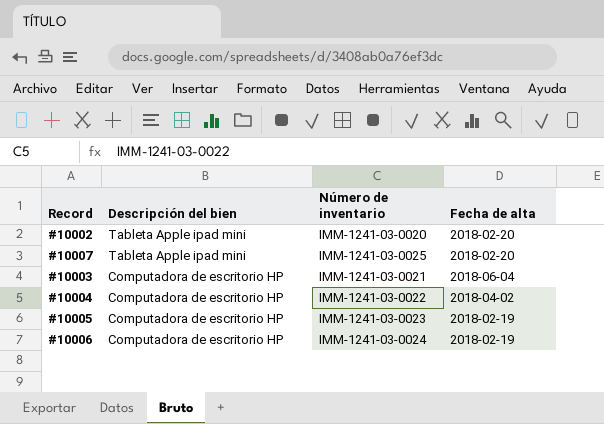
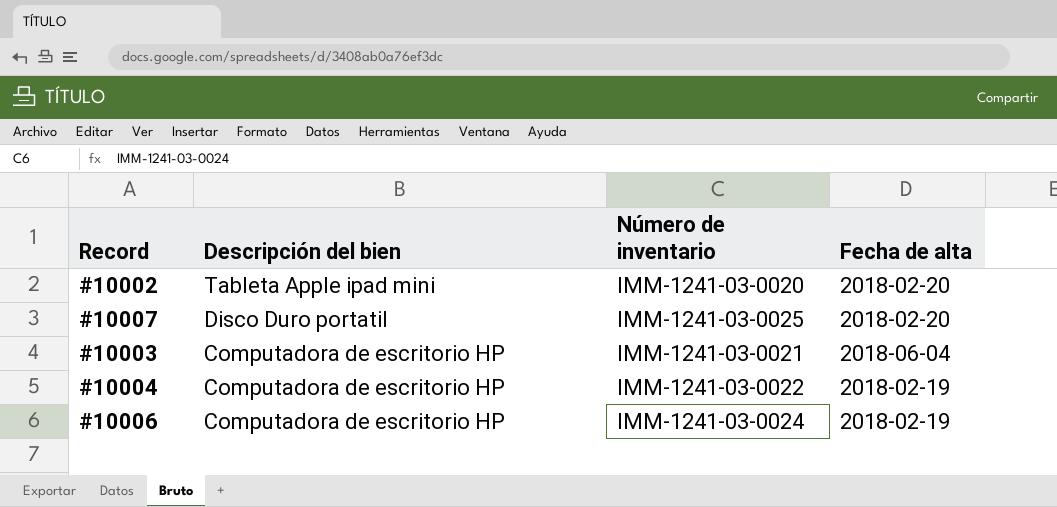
row #10005: Computadora de escritorio HP | IMM-1241-03-0023 | 2018-02-19 -> none
#10007 | Descripción del bien: Tableta Apple ipad mini -> Disco Duro portatil
#10004 | Fecha de alta: 2018-04-02 -> 2018-02-19

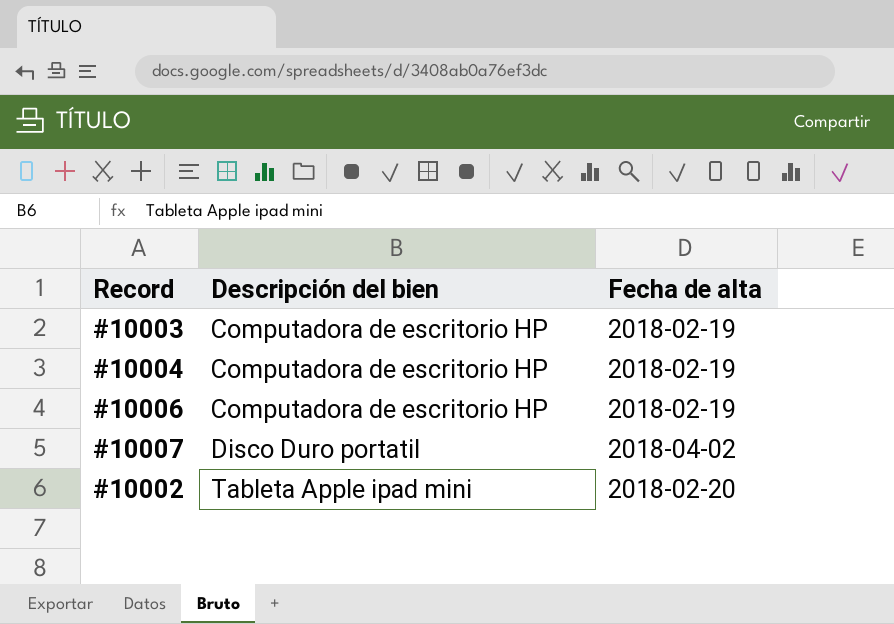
row order: Descripción del bien descending -> Descripción del bien ascending
column Número de inventario | position: 3 -> none
#10003 | Fecha de alta: 2018-06-04 -> 2018-02-19
#10007 | Fecha de alta: 2018-02-20 -> 2018-04-02

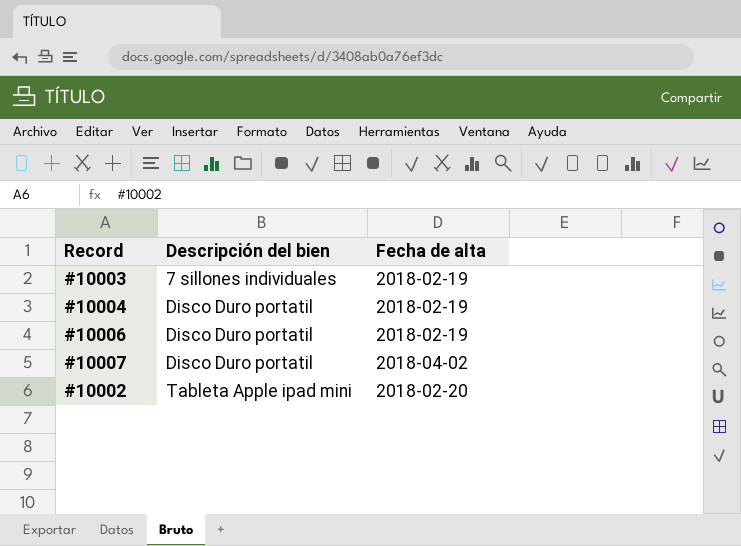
#10003 | Descripción del bien: Computadora de escritorio HP -> 7 sillones individuales
#10004 | Descripción del bien: Computadora de escritorio HP -> Disco Duro portatil
#10006 | Descripción del bien: Computadora de escritorio HP -> Disco Duro portatil

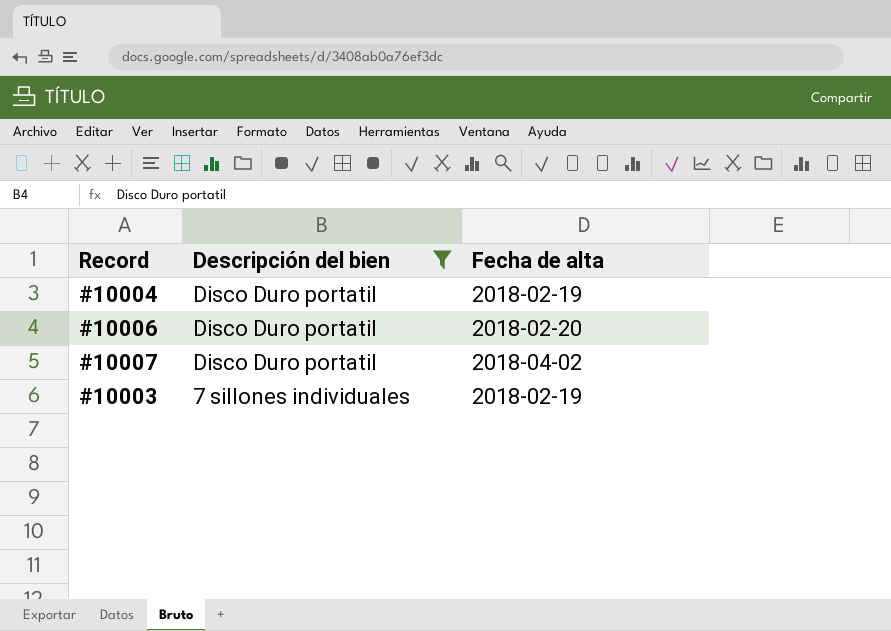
filter: none -> Descripción del bien != Tableta Apple ipad mini
row order: Descripción del bien ascending -> Descripción del bien descending
#10006 | Fecha de alta: 2018-02-19 -> 2018-02-20

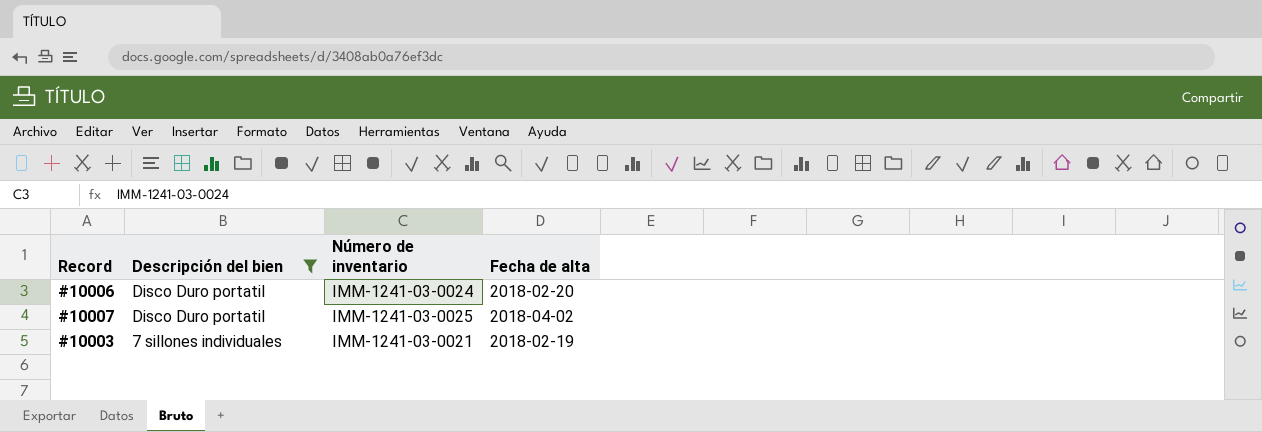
column Número de inventario | position: none -> 3
row #10004: Disco Duro portatil | 2018-02-19 -> none

